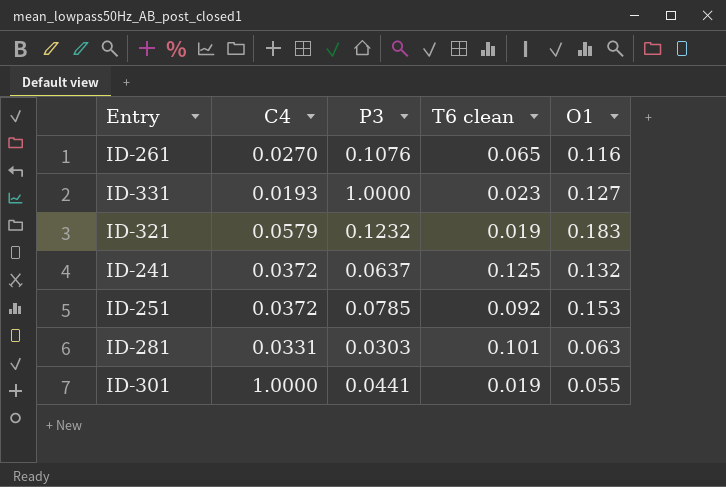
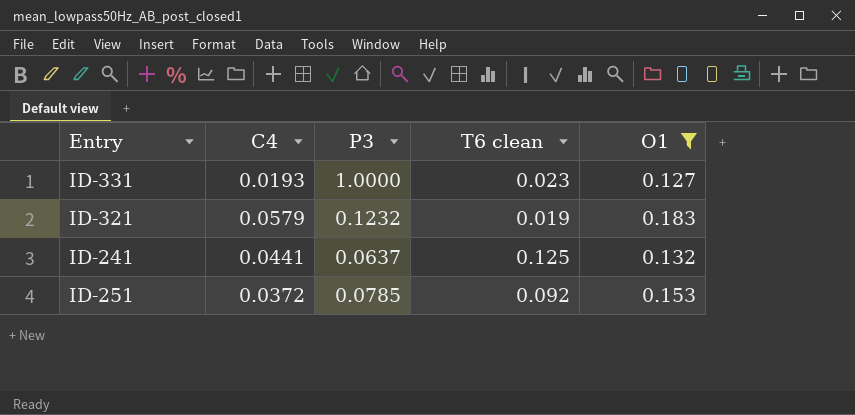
filter: none -> O1 >= 0.127
ID-241 | C4: 0.0372 -> 0.0441

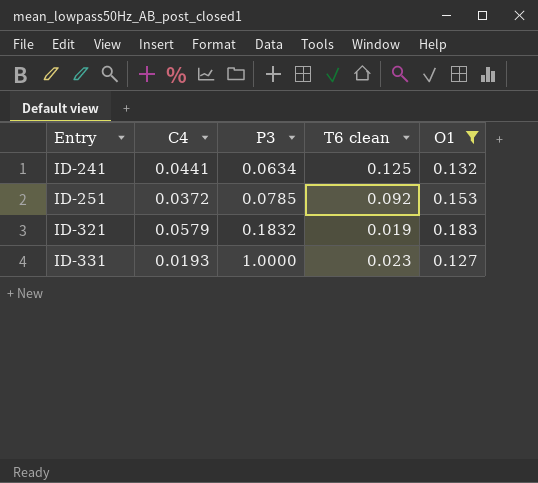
row order: none -> Entry ascending
ID-241 | P3: 0.0637 -> 0.0634
ID-321 | P3: 0.1232 -> 0.1832

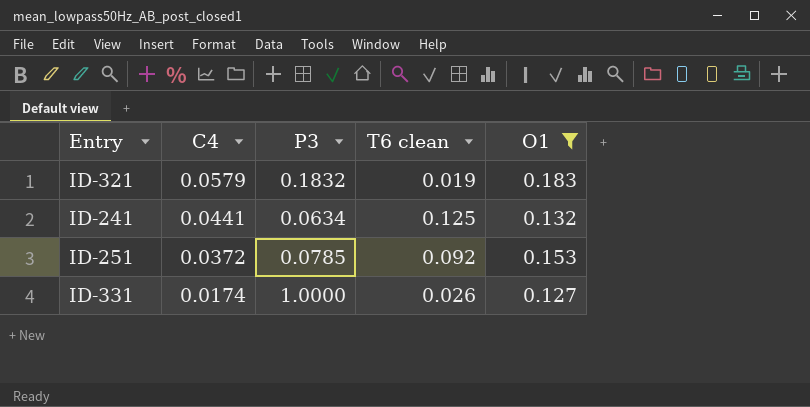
row order: Entry ascending -> C4 descending
ID-331 | C4: 0.0193 -> 0.0174
ID-331 | T6 clean: 0.023 -> 0.026

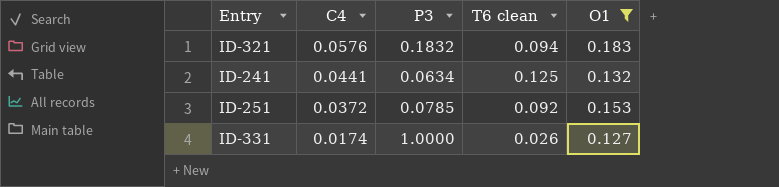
ID-321 | C4: 0.0579 -> 0.0576
ID-321 | T6 clean: 0.019 -> 0.094

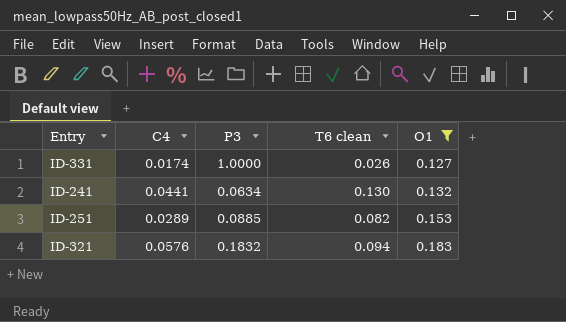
row order: C4 descending -> O1 ascending
ID-241 | T6 clean: 0.125 -> 0.130
ID-251 | C4: 0.0372 -> 0.0289
ID-251 | P3: 0.0785 -> 0.0885
ID-251 | T6 clean: 0.092 -> 0.082

